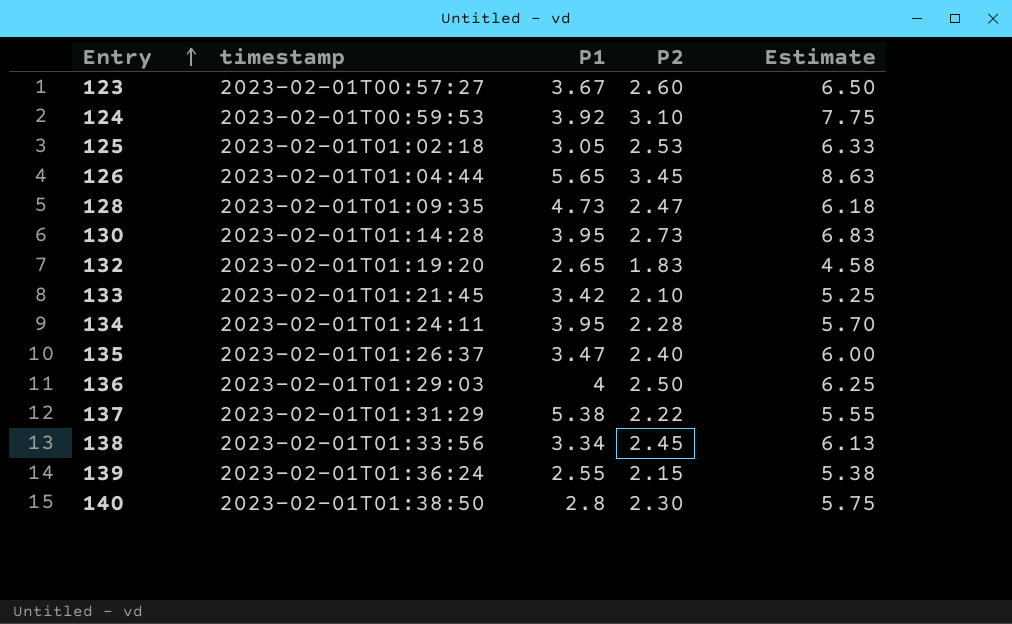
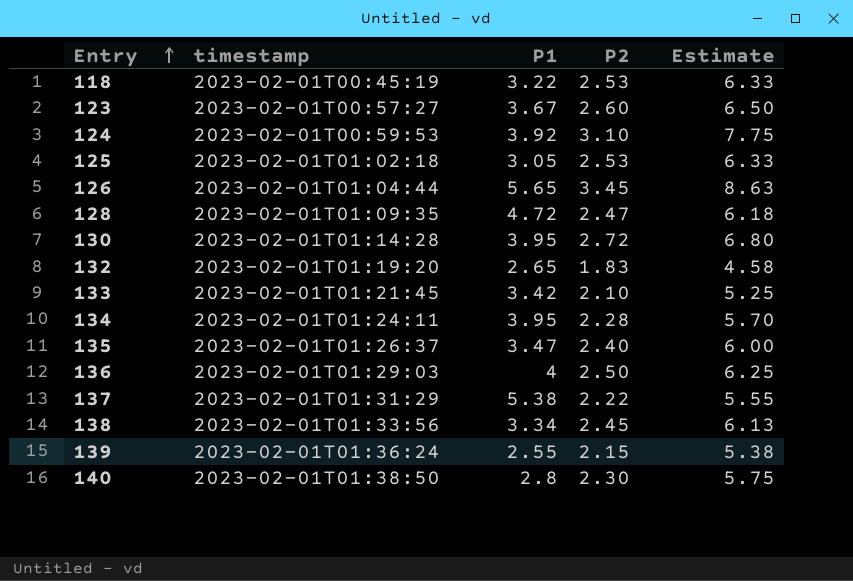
row 118: none -> 2023-02-01T00:45:19 | 3.22 | 2.53 | 6.33
128 | P1: 4.73 -> 4.72
130 | P2: 2.73 -> 2.72
130 | Estimate: 6.83 -> 6.80

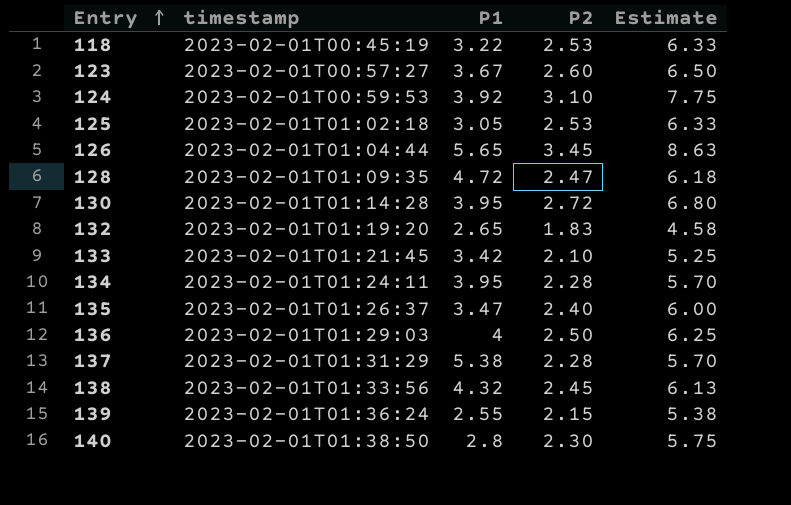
137 | P2: 2.22 -> 2.28
137 | Estimate: 5.55 -> 5.70
138 | P1: 3.34 -> 4.32

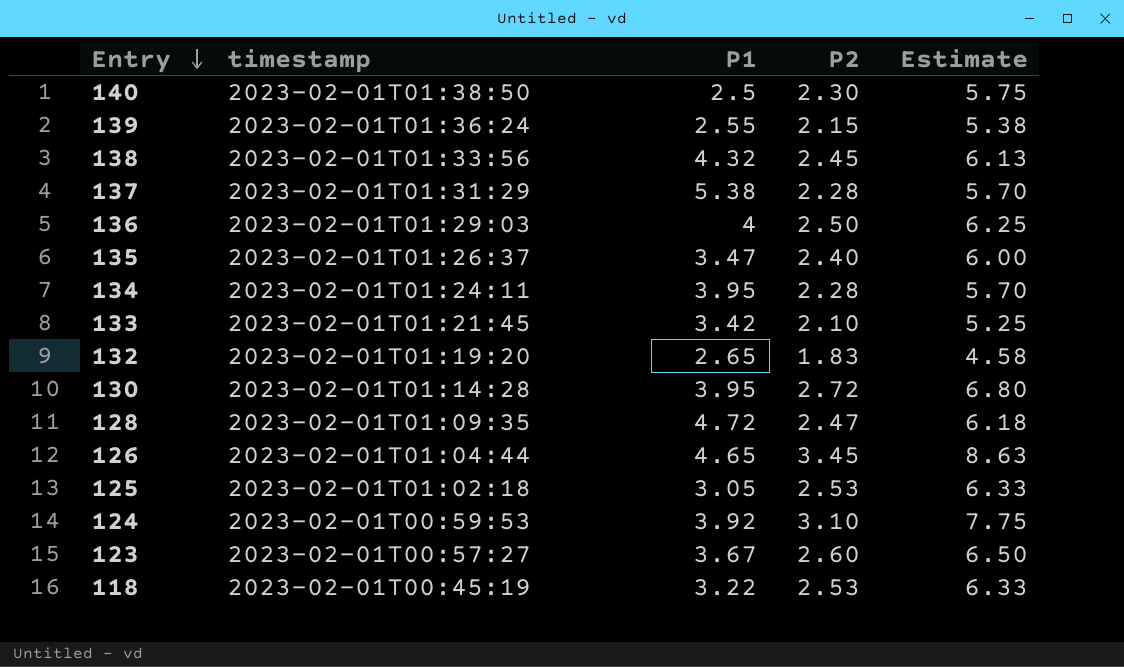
row order: Entry ascending -> Entry descending
140 | P1: 2.8 -> 2.5
126 | P1: 5.65 -> 4.65

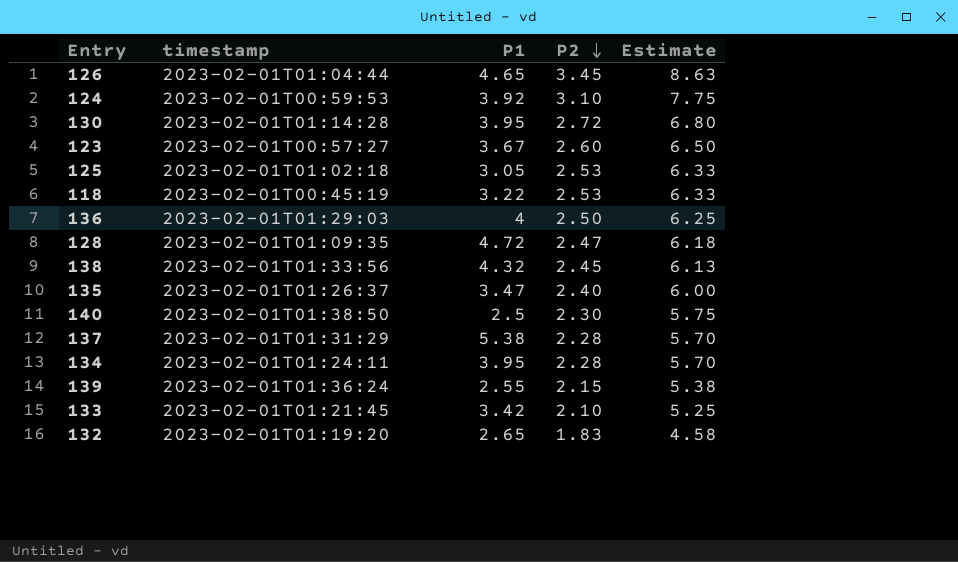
row order: Entry descending -> P2 descending

